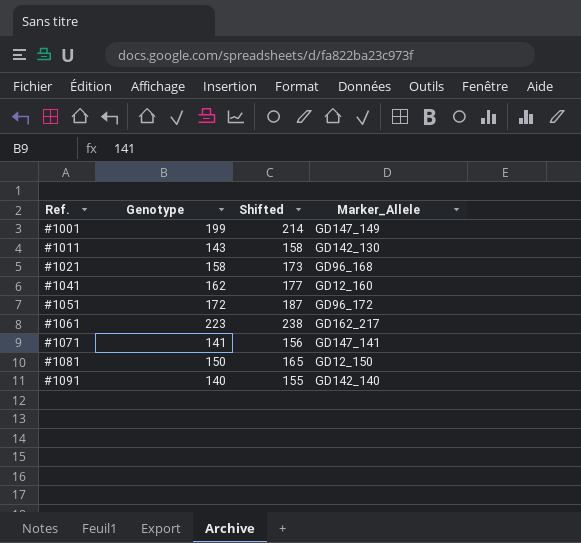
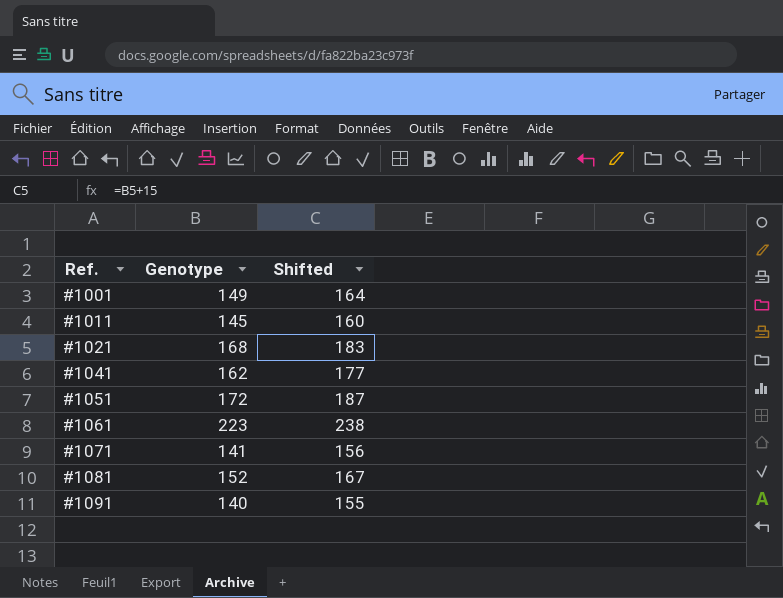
column Marker_Allele | position: 4 -> none
#1001 | Genotype: 199 -> 149
#1001 | Shifted: 214 -> 164
#1011 | Genotype: 143 -> 145
#1011 | Shifted: 158 -> 160
#1021 | Genotype: 158 -> 168
#1021 | Shifted: 173 -> 183
#1081 | Genotype: 150 -> 152
#1081 | Shifted: 165 -> 167

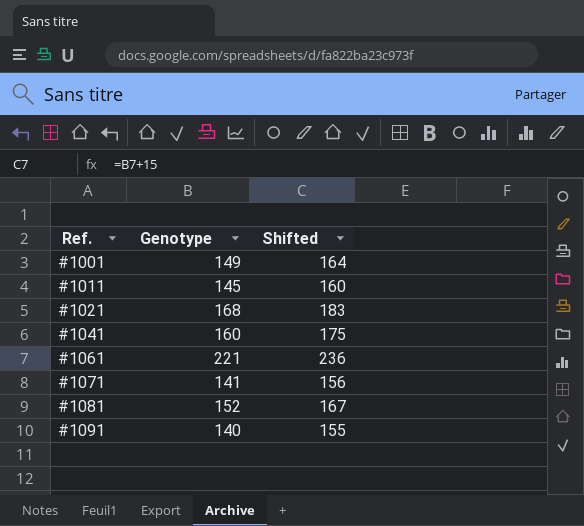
row #1051: 172 | 187 -> none
#1041 | Genotype: 162 -> 160
#1041 | Shifted: 177 -> 175
#1061 | Genotype: 223 -> 221
#1061 | Shifted: 238 -> 236

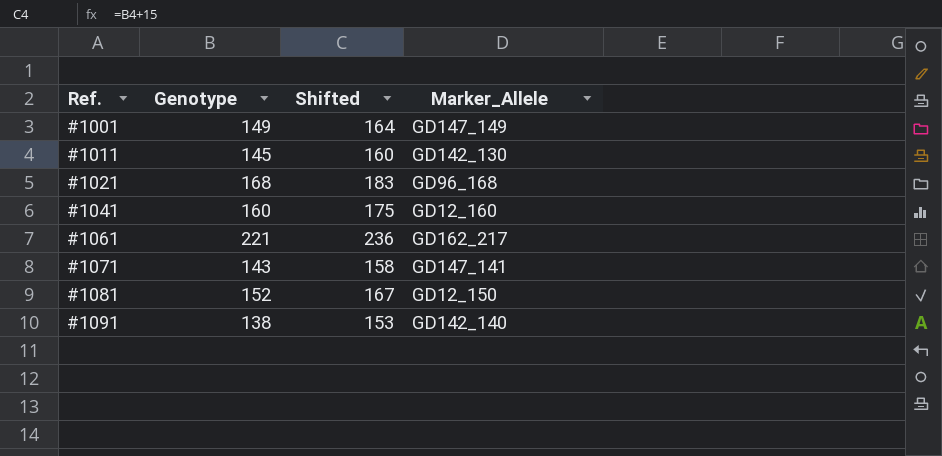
column Marker_Allele | position: none -> 4
#1071 | Genotype: 141 -> 143
#1071 | Shifted: 156 -> 158
#1091 | Genotype: 140 -> 138
#1091 | Shifted: 155 -> 153

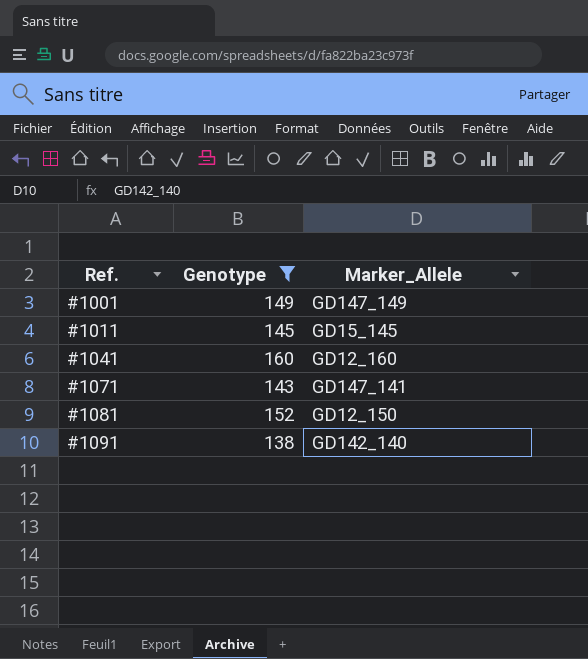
filter: none -> Genotype <= 160
column Shifted | formula: [Genotype] + 15 -> none
#1011 | Marker_Allele: GD142_130 -> GD15_145

